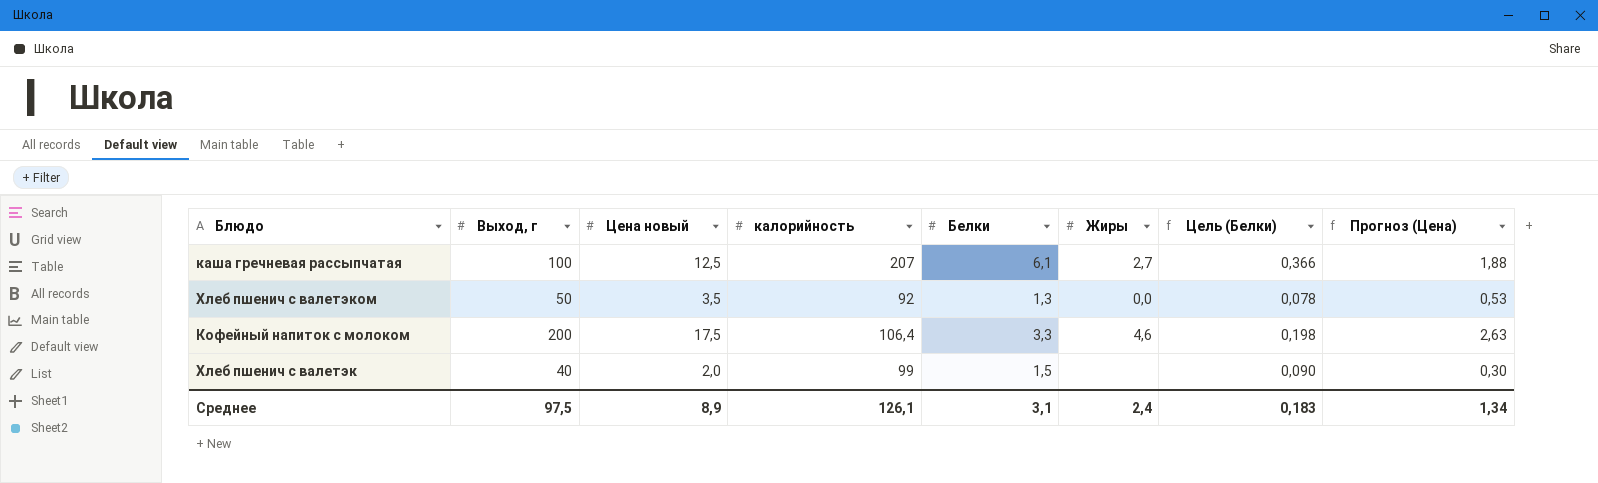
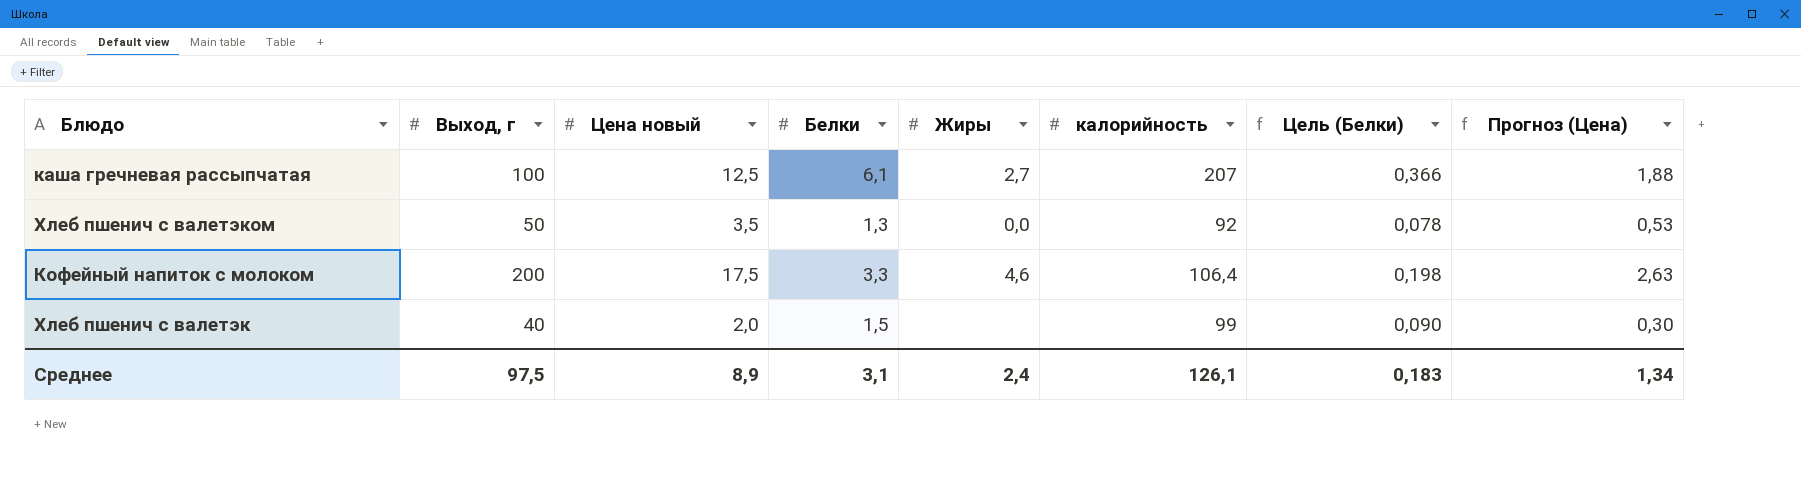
column калорийность | position: 4 -> 6

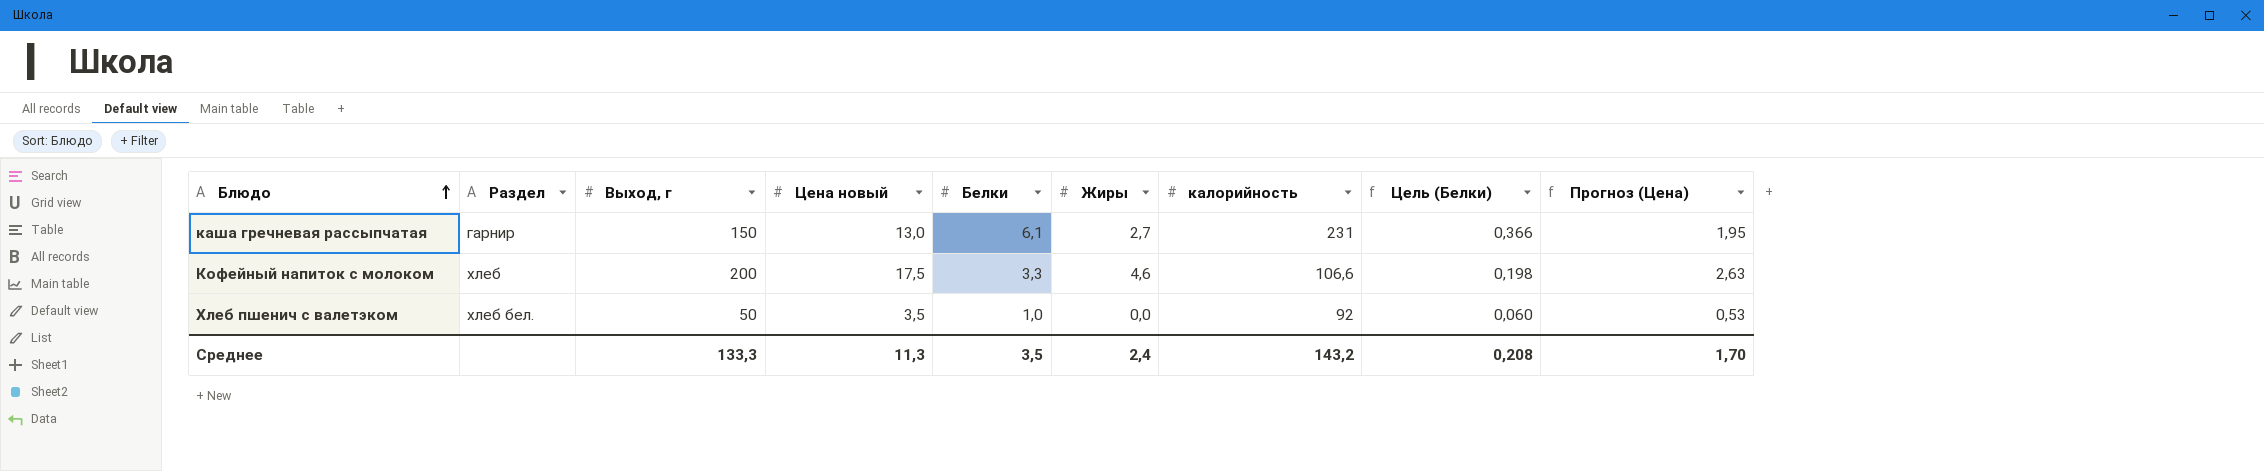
row order: none -> Блюдо ascending
column Раздел | position: none -> 2
row Хлеб пшенич с валетэк: 40 | 2,0 | 1,5 | none | 99 | 0,090 | 0,30 -> none
каша гречневая рассыпчатая | Выход, г: 100 -> 150
каша гречневая рассыпчатая | Цена новый: 12,5 -> 13,0
каша гречневая рассыпчатая | калорийность: 207 -> 231
каша гречневая рассыпчатая | Прогноз (Цена): 1,88 -> 1,95
Кофейный напиток с молоком | калорийность: 106,4 -> 106,6
Хлеб пшенич с валетэком | Белки: 1,3 -> 1,0
Хлеб пшенич с валетэком | Цель (Белки): 0,078 -> 0,060
Среднее | Выход, г: 97,5 -> 133,3
Среднее | Цена новый: 8,9 -> 11,3
Среднее | Белки: 3,1 -> 3,5
Среднее | калорийность: 126,1 -> 143,2
Среднее | Цель (Белки): 0,183 -> 0,208
Среднее | Прогноз (Цена): 1,34 -> 1,70

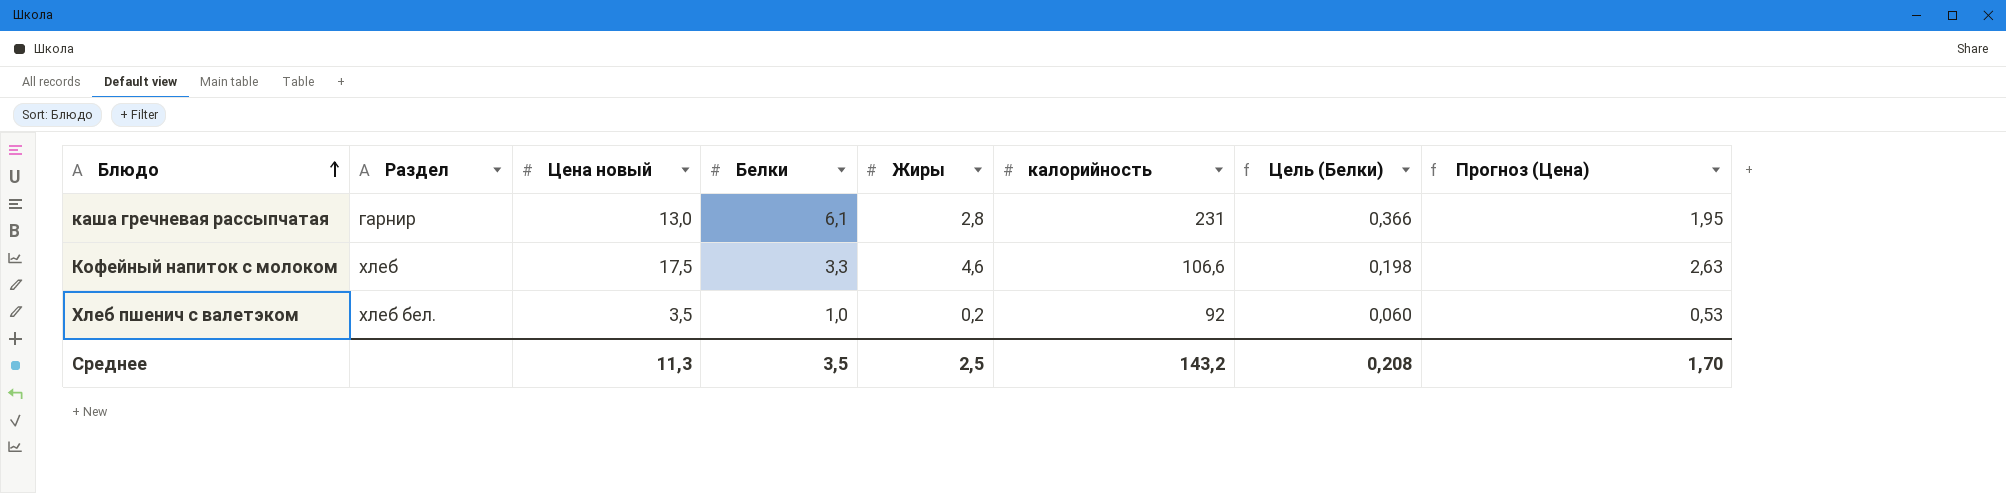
column Выход, г | position: 3 -> none
каша гречневая рассыпчатая | Жиры: 2,7 -> 2,8
Хлеб пшенич с валетэком | Жиры: 0,0 -> 0,2
Среднее | Жиры: 2,4 -> 2,5

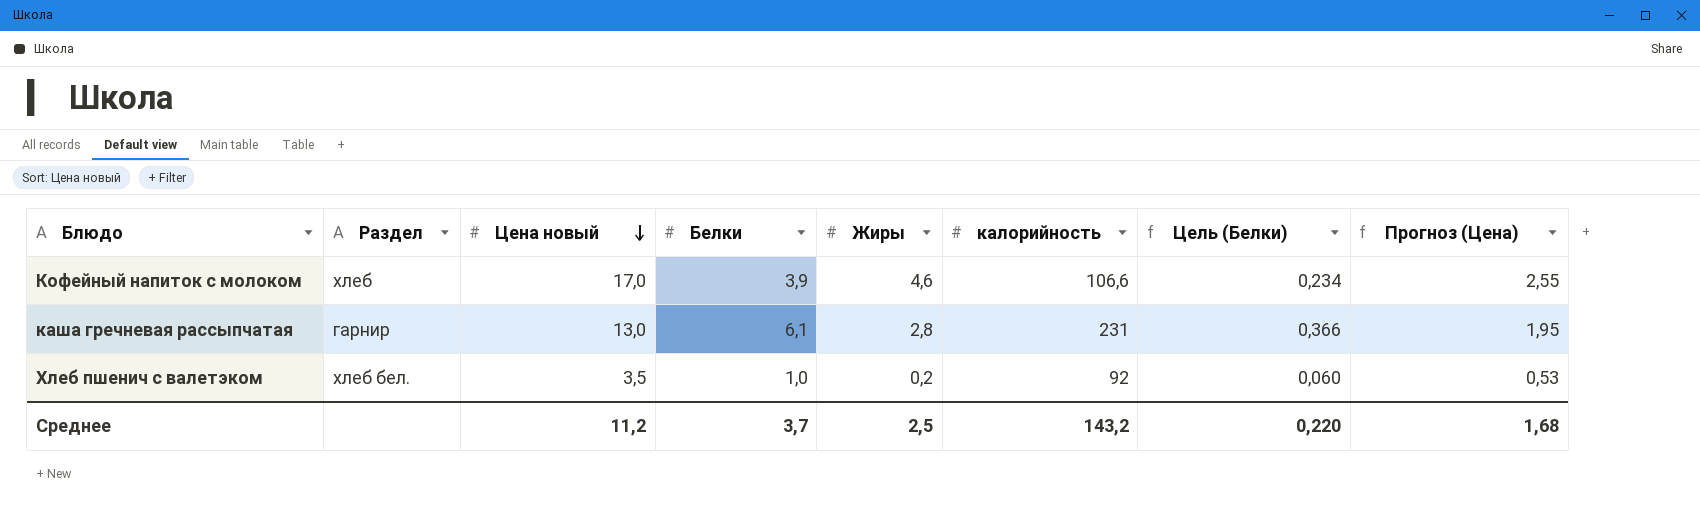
row order: Блюдо ascending -> Цена новый descending
Кофейный напиток с молоком | Цена новый: 17,5 -> 17,0
Кофейный напиток с молоком | Белки: 3,3 -> 3,9
Кофейный напиток с молоком | Цель (Белки): 0,198 -> 0,234
Кофейный напиток с молоком | Прогноз (Цена): 2,63 -> 2,55
Среднее | Цена новый: 11,3 -> 11,2
Среднее | Белки: 3,5 -> 3,7
Среднее | Цель (Белки): 0,208 -> 0,220
Среднее | Прогноз (Цена): 1,70 -> 1,68

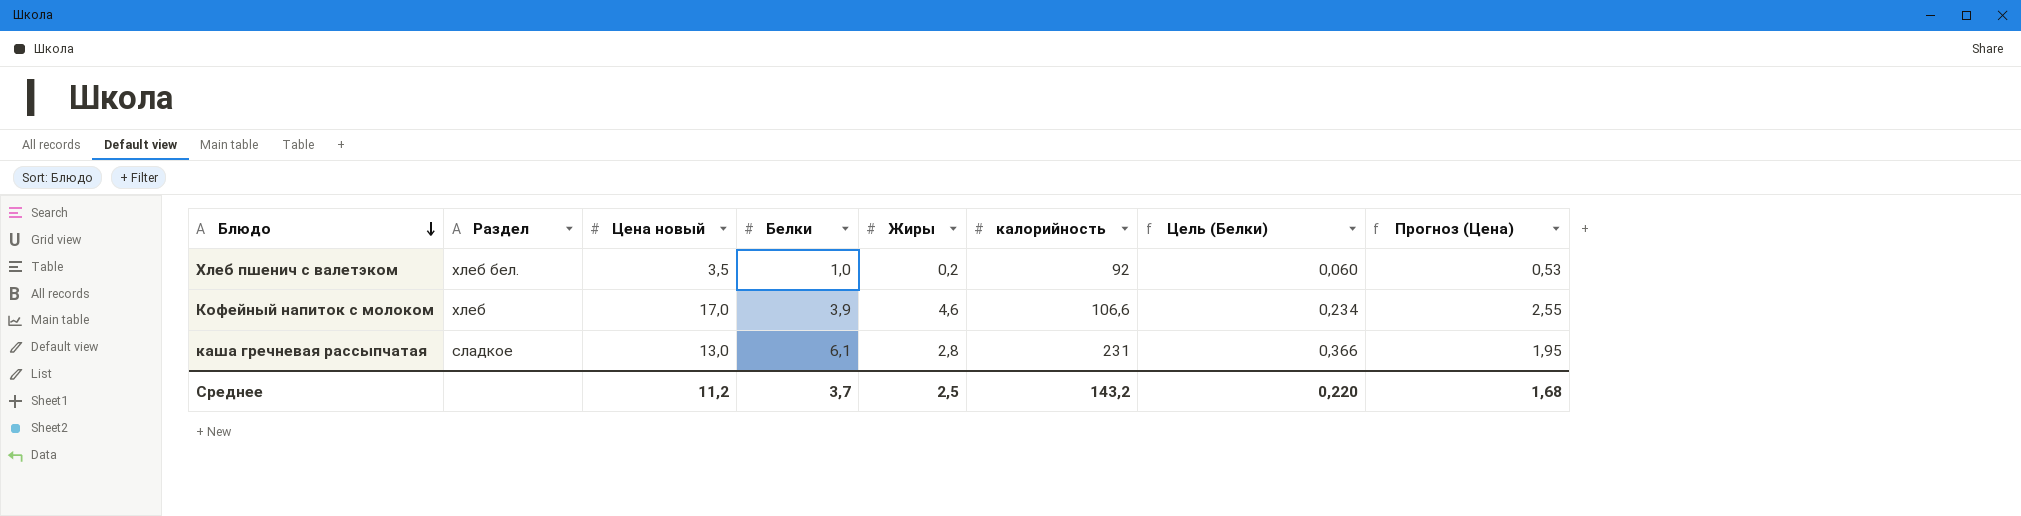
row order: Цена новый descending -> Блюдо descending
каша гречневая рассыпчатая | Раздел: гарнир -> сладкое

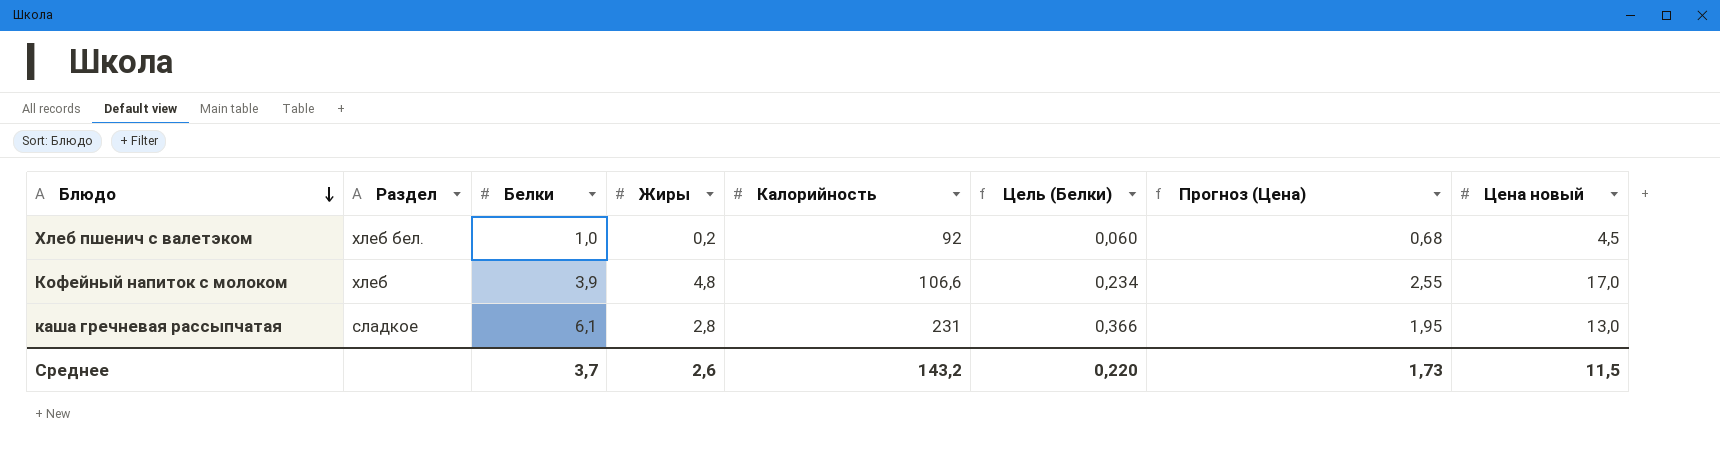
column name: калорийность -> Калорийность
column Цена новый | position: 3 -> 8
Хлеб пшенич с валетэком | Прогноз (Цена): 0,53 -> 0,68
Хлеб пшенич с валетэком | Цена новый: 3,5 -> 4,5
Кофейный напиток с молоком | Жиры: 4,6 -> 4,8
Среднее | Жиры: 2,5 -> 2,6
Среднее | Прогноз (Цена): 1,68 -> 1,73
Среднее | Цена новый: 11,2 -> 11,5

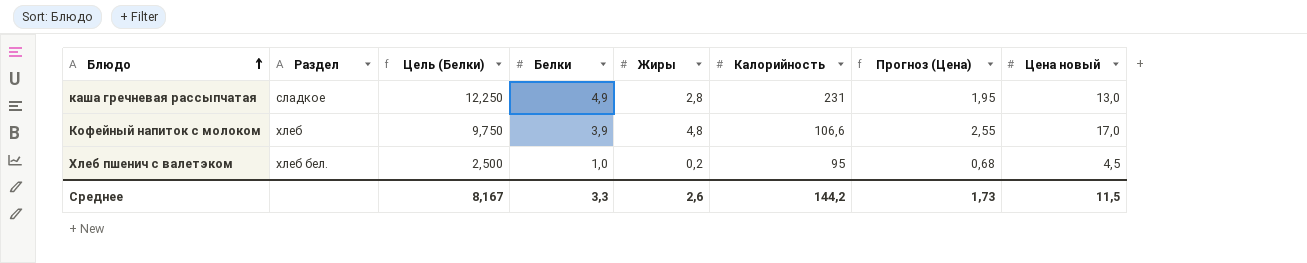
row order: Блюдо descending -> Блюдо ascending
column Цель (Белки) | formula: [Белки] * 0,06 -> [Белки] * 2,5
column Цель (Белки) | position: 6 -> 3
каша гречневая рассыпчатая | Белки: 6,1 -> 4,9
Хлеб пшенич с валетэком | Калорийность: 92 -> 95
Среднее | Цель (Белки): 0,220 -> 8,167
Среднее | Белки: 3,7 -> 3,3
Среднее | Калорийность: 143,2 -> 144,2

